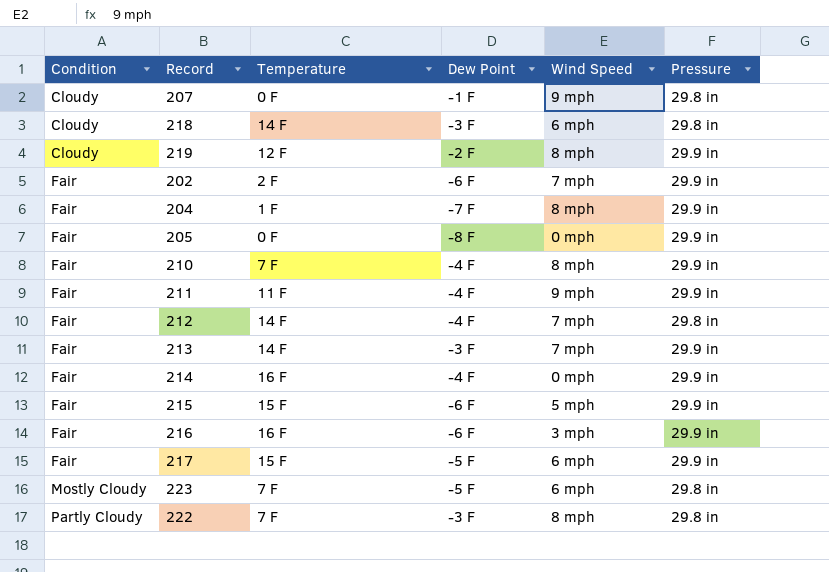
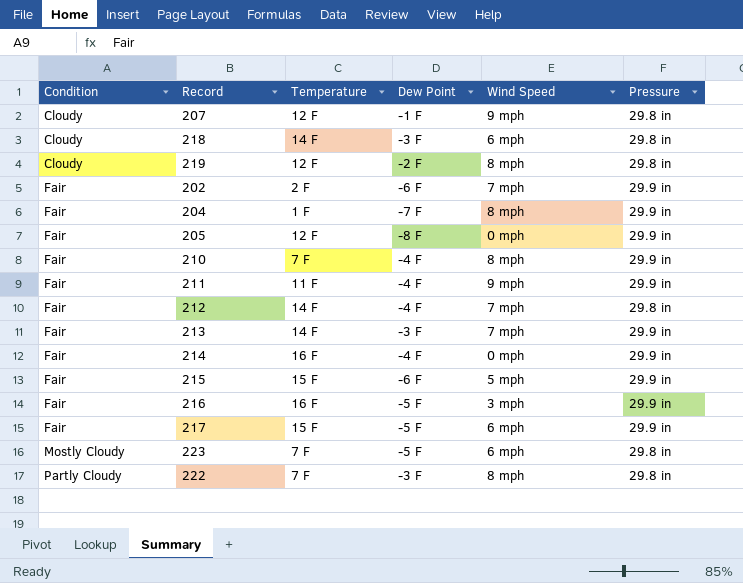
207 | Temperature: 0 F -> 12 F
219 | Pressure: 29.9 in -> 29.8 in
205 | Temperature: 0 F -> 12 F
216 | Dew Point: -6 F -> -5 F

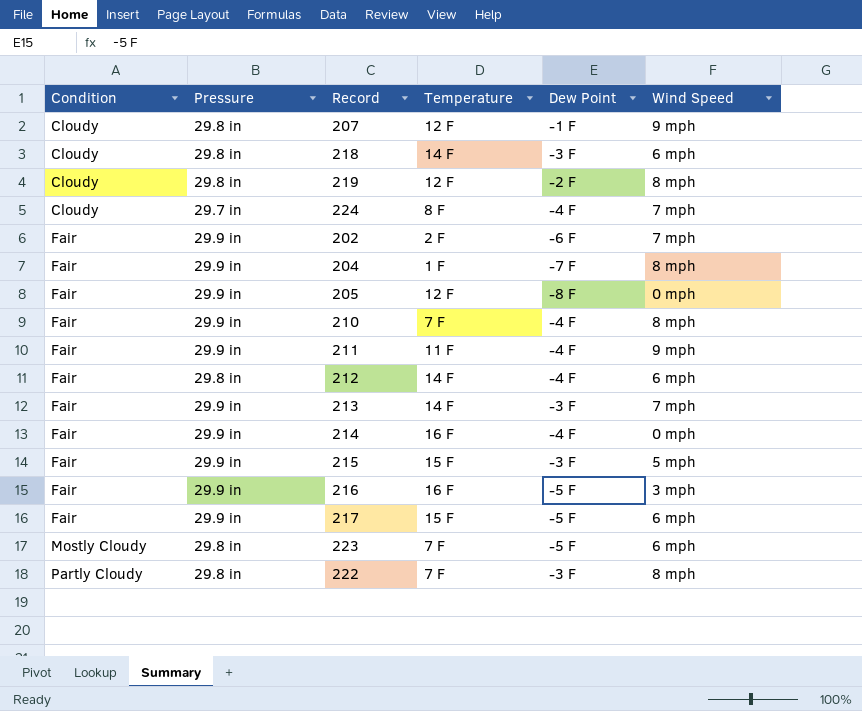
column Pressure | position: 6 -> 2
row 224: none -> Cloudy | 29.7 in | 8 F | -4 F | 7 mph
212 | Wind Speed: 7 mph -> 6 mph
215 | Dew Point: -6 F -> -3 F

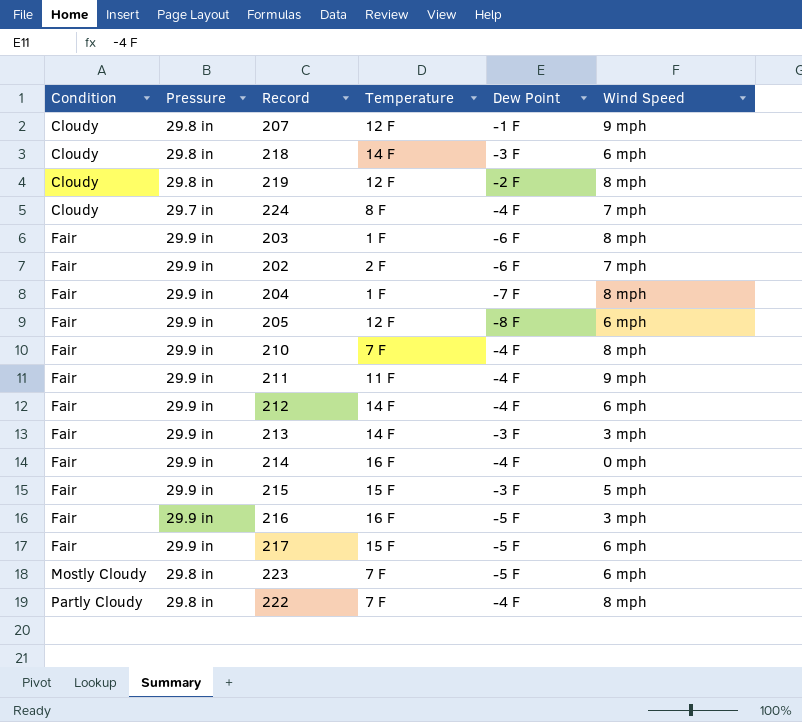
row 203: none -> Fair | 29.9 in | 1 F | -6 F | 8 mph
205 | Wind Speed: 0 mph -> 6 mph
212 | Pressure: 29.8 in -> 29.9 in
213 | Wind Speed: 7 mph -> 3 mph
222 | Dew Point: -3 F -> -4 F

